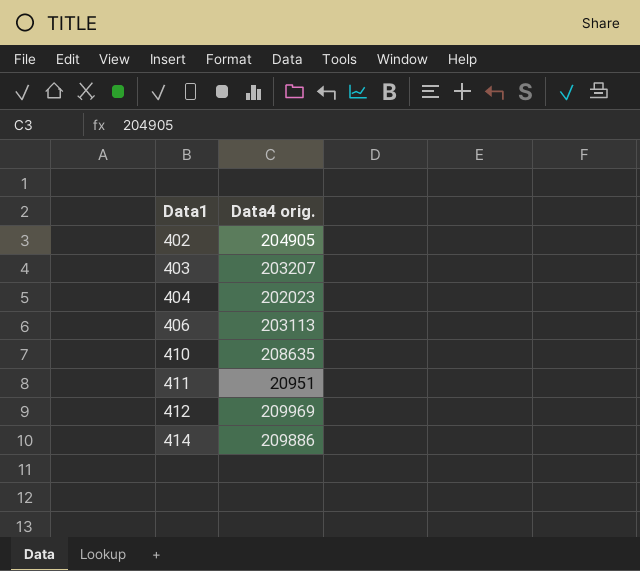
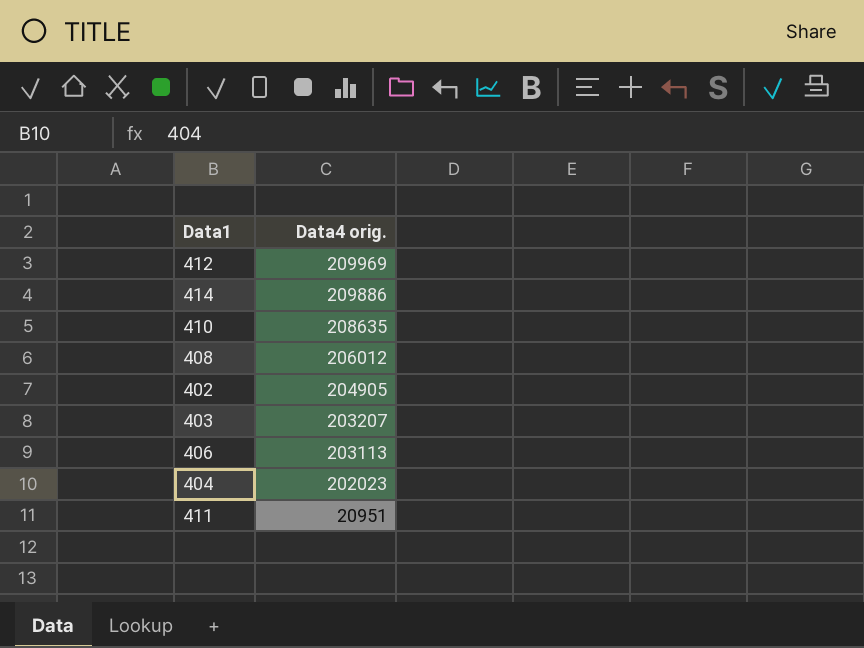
row order: Data1 ascending -> Data4 orig. descending
row 408: none -> 206012

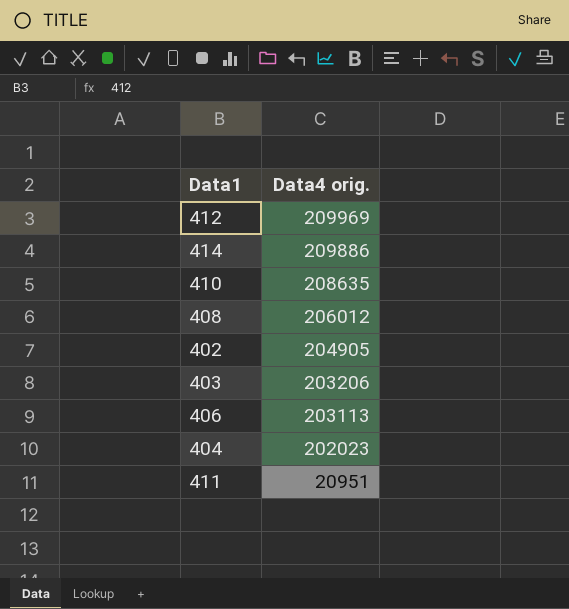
403 | Data4 orig.: 203207 -> 203206

